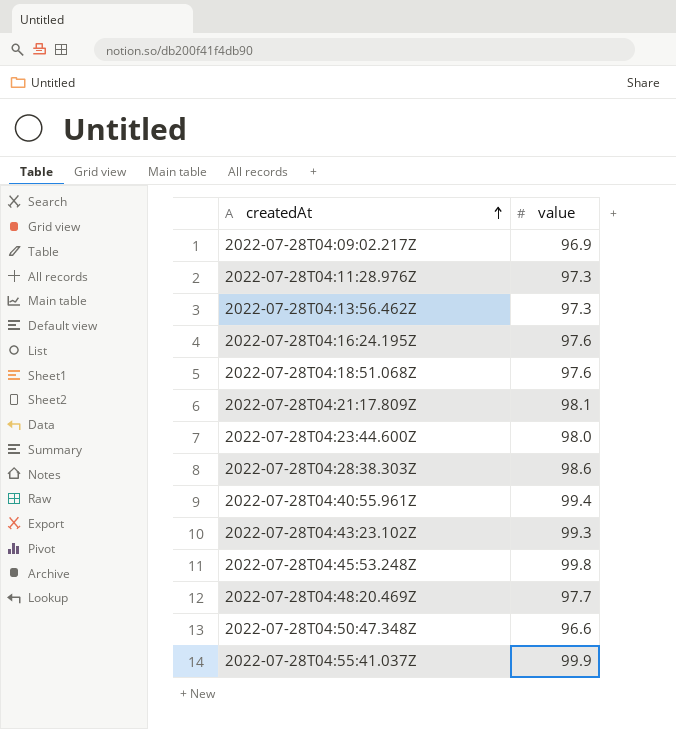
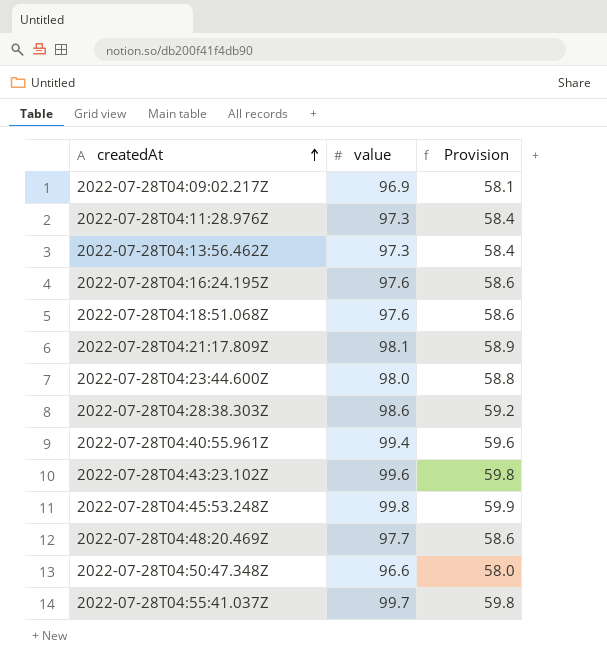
column Provision | formula: none -> [value] * 0.6
2022-07-28T04:43:23.102Z | value: 99.3 -> 99.6
2022-07-28T04:55:41.037Z | value: 99.9 -> 99.7

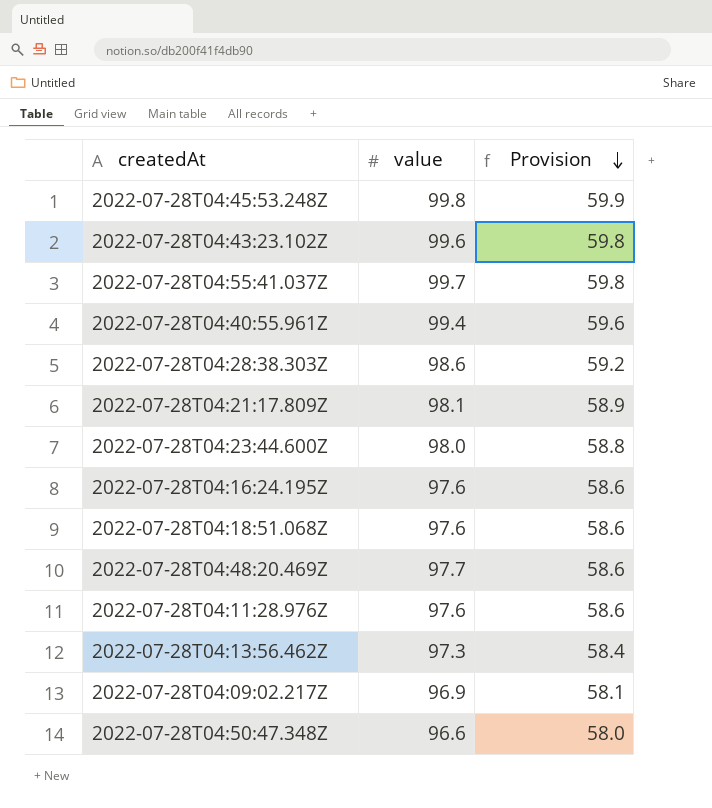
row order: createdAt ascending -> Provision descending
2022-07-28T04:11:28.976Z | value: 97.3 -> 97.6
2022-07-28T04:11:28.976Z | Provision: 58.4 -> 58.6

